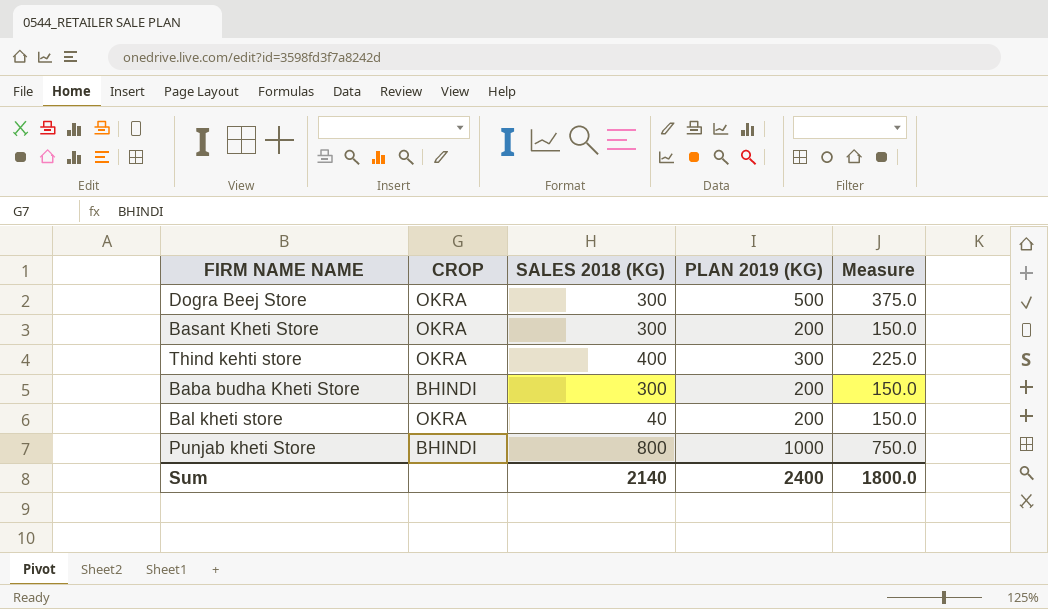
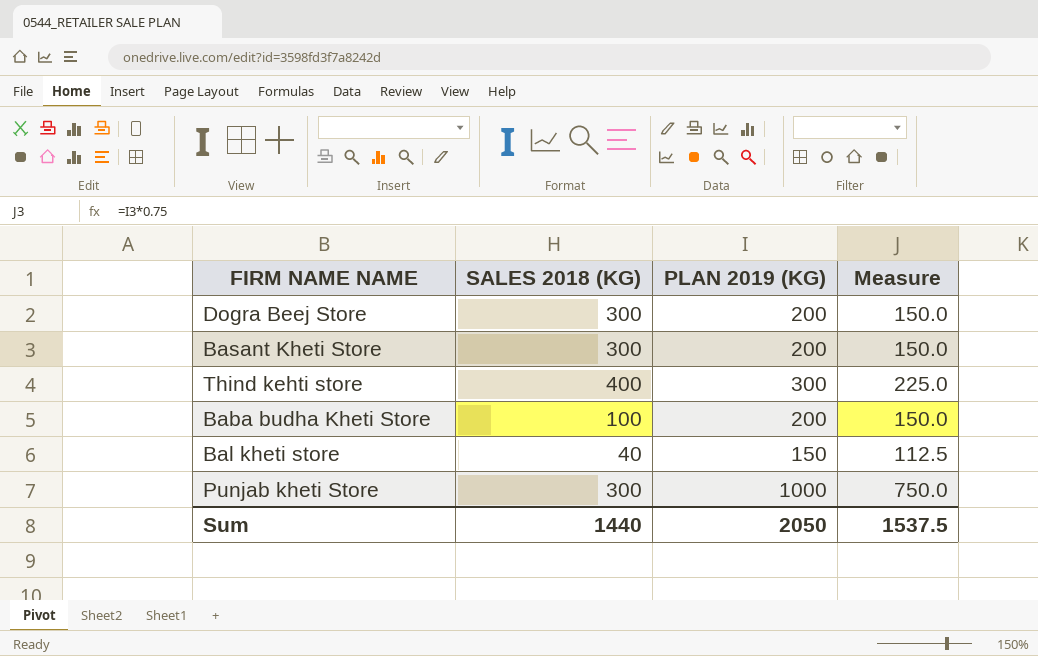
column CROP | position: 2 -> none
Dogra Beej Store | PLAN 2019 (KG): 500 -> 200
Dogra Beej Store | Measure: 375.0 -> 150.0
Baba budha Kheti Store | SALES 2018 (KG): 300 -> 100
Bal kheti store | PLAN 2019 (KG): 200 -> 150
Bal kheti store | Measure: 150.0 -> 112.5
Punjab kheti Store | SALES 2018 (KG): 800 -> 300
Sum | SALES 2018 (KG): 2140 -> 1440
Sum | PLAN 2019 (KG): 2400 -> 2050
Sum | Measure: 1800.0 -> 1537.5

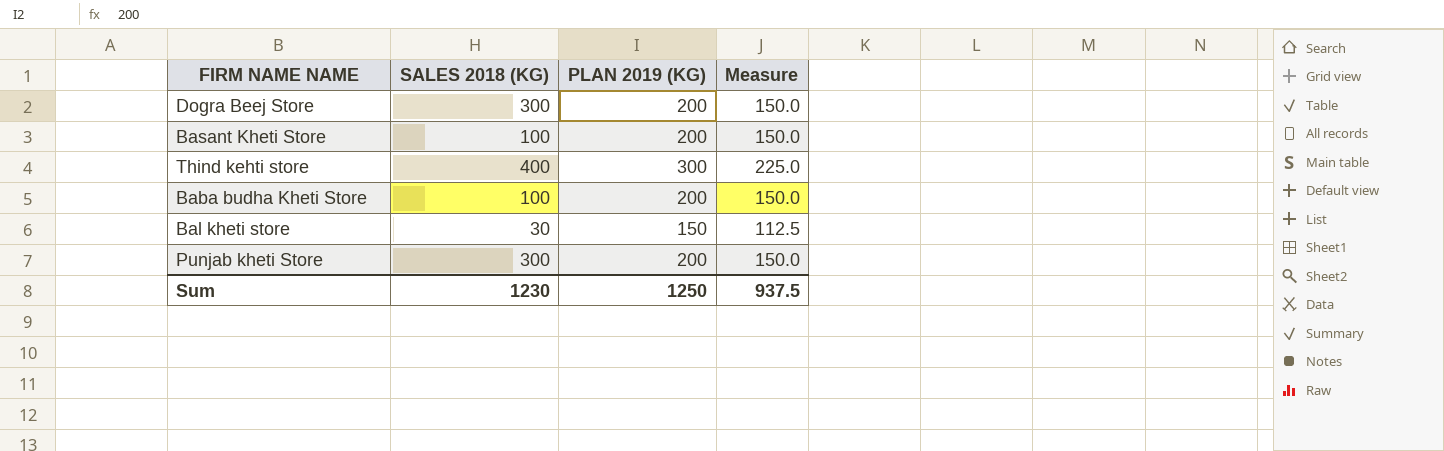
Basant Kheti Store | SALES 2018 (KG): 300 -> 100
Bal kheti store | SALES 2018 (KG): 40 -> 30
Punjab kheti Store | PLAN 2019 (KG): 1000 -> 200
Punjab kheti Store | Measure: 750.0 -> 150.0
Sum | SALES 2018 (KG): 1440 -> 1230
Sum | PLAN 2019 (KG): 2050 -> 1250
Sum | Measure: 1537.5 -> 937.5

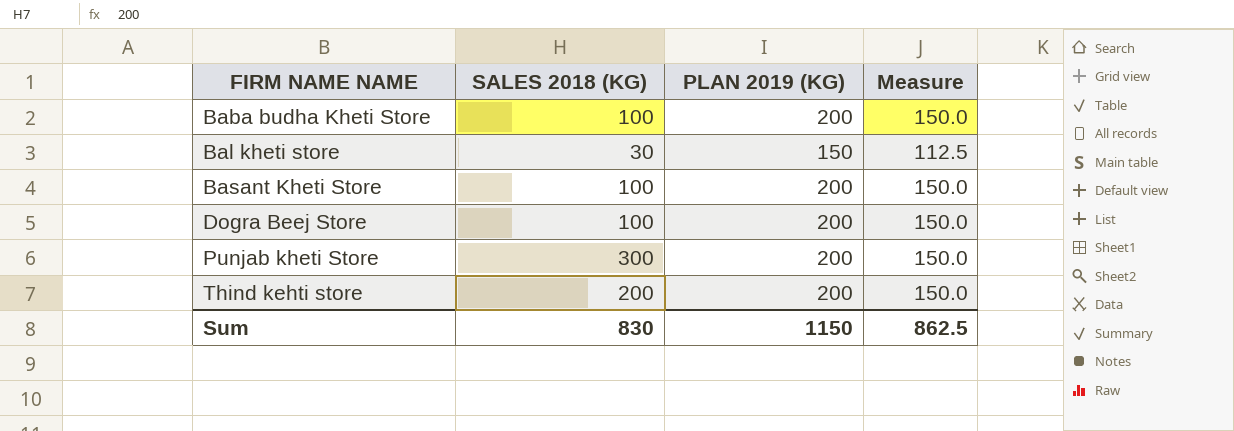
row order: none -> FIRM NAME NAME ascending
Dogra Beej Store | SALES 2018 (KG): 300 -> 100
Thind kehti store | SALES 2018 (KG): 400 -> 200
Thind kehti store | PLAN 2019 (KG): 300 -> 200
Thind kehti store | Measure: 225.0 -> 150.0
Sum | SALES 2018 (KG): 1230 -> 830
Sum | PLAN 2019 (KG): 1250 -> 1150
Sum | Measure: 937.5 -> 862.5

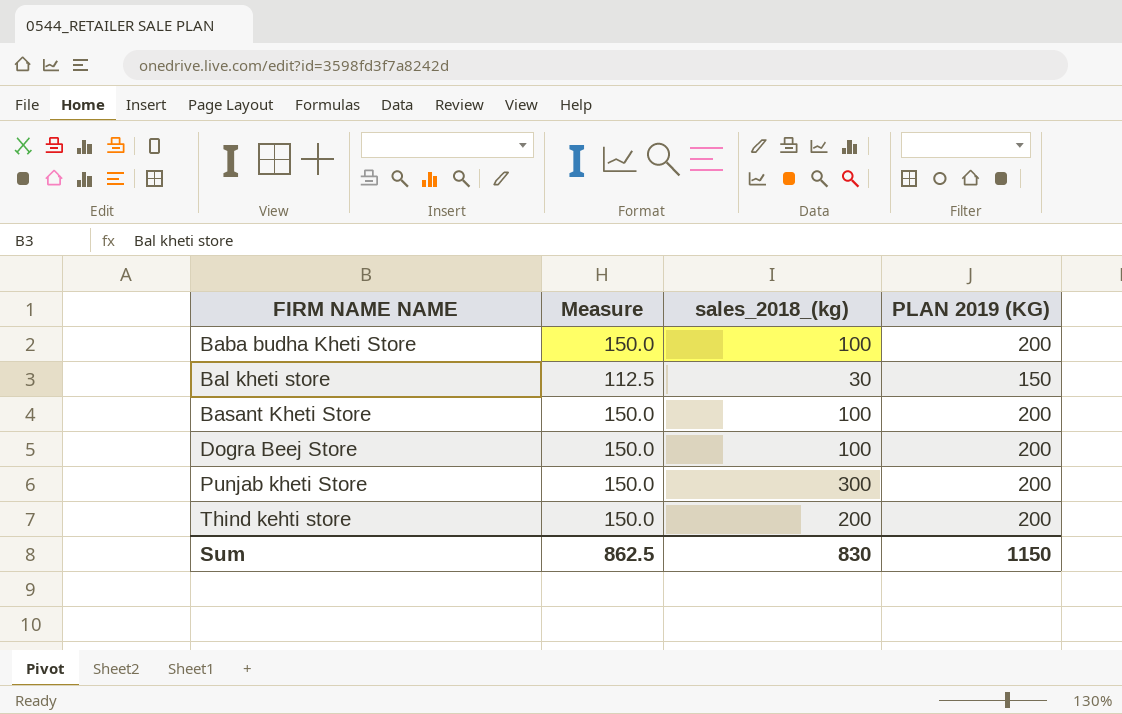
column Measure | position: 4 -> 2
column name: SALES 2018 (KG) -> sales_2018_(kg)

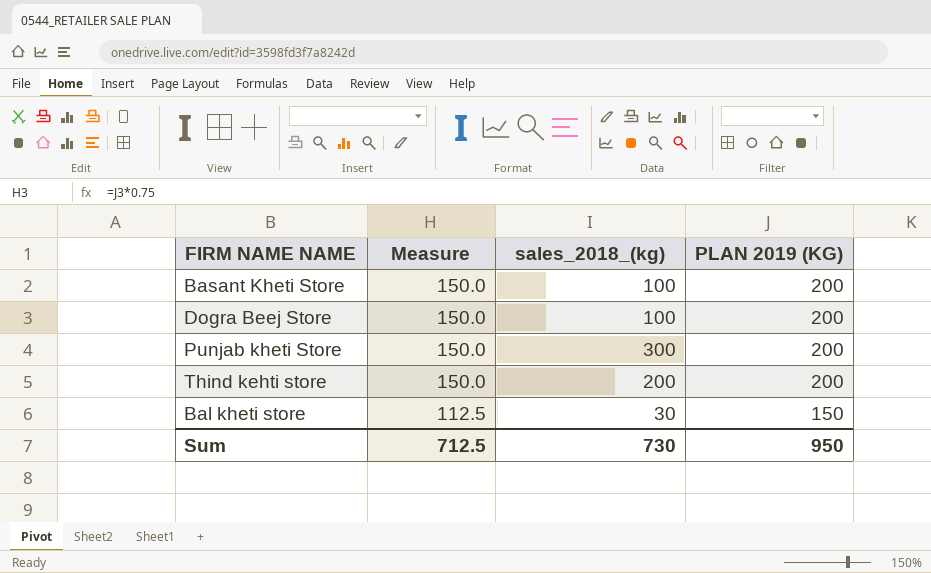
row order: FIRM NAME NAME ascending -> Measure descending
row Baba budha Kheti Store: 150.0 | 100 | 200 -> none
Sum | Measure: 862.5 -> 712.5
Sum | sales_2018_(kg): 830 -> 730
Sum | PLAN 2019 (KG): 1150 -> 950

